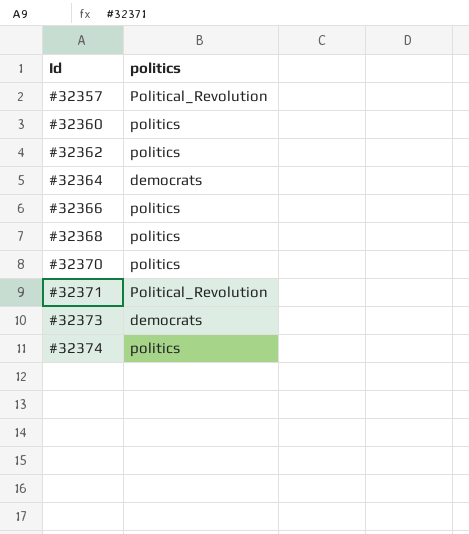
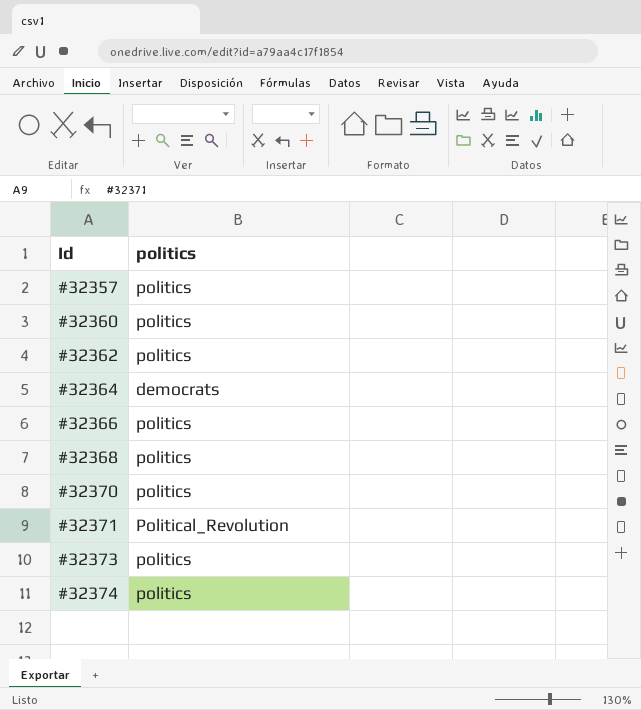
#32357 | politics: Political_Revolution -> politics
#32373 | politics: democrats -> politics

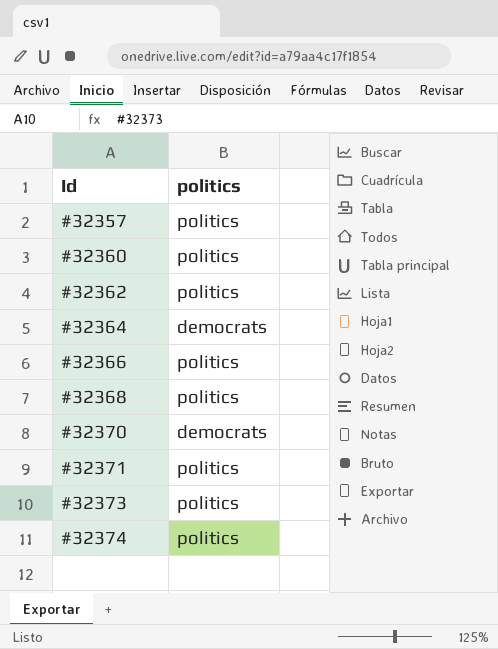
#32370 | politics: politics -> democrats
#32371 | politics: Political_Revolution -> politics

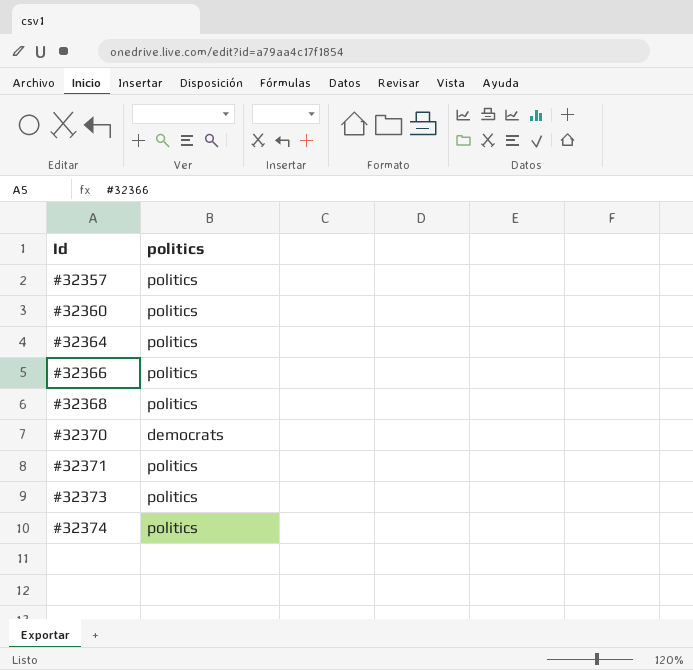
row #32362: politics -> none
#32364 | politics: democrats -> politics

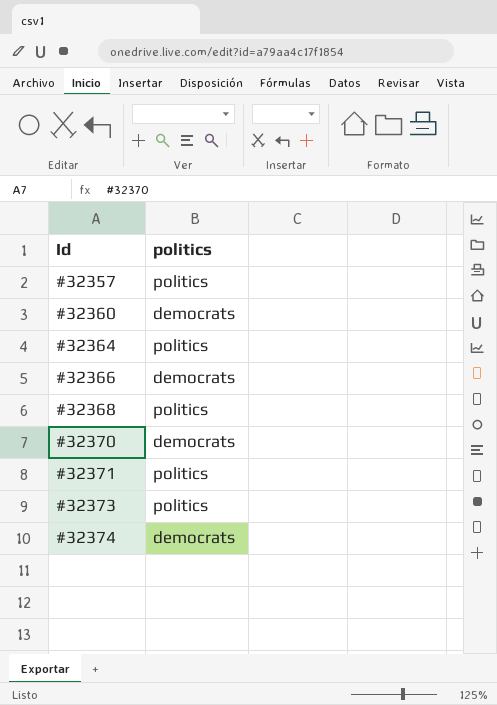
#32360 | politics: politics -> democrats
#32366 | politics: politics -> democrats
#32374 | politics: politics -> democrats

